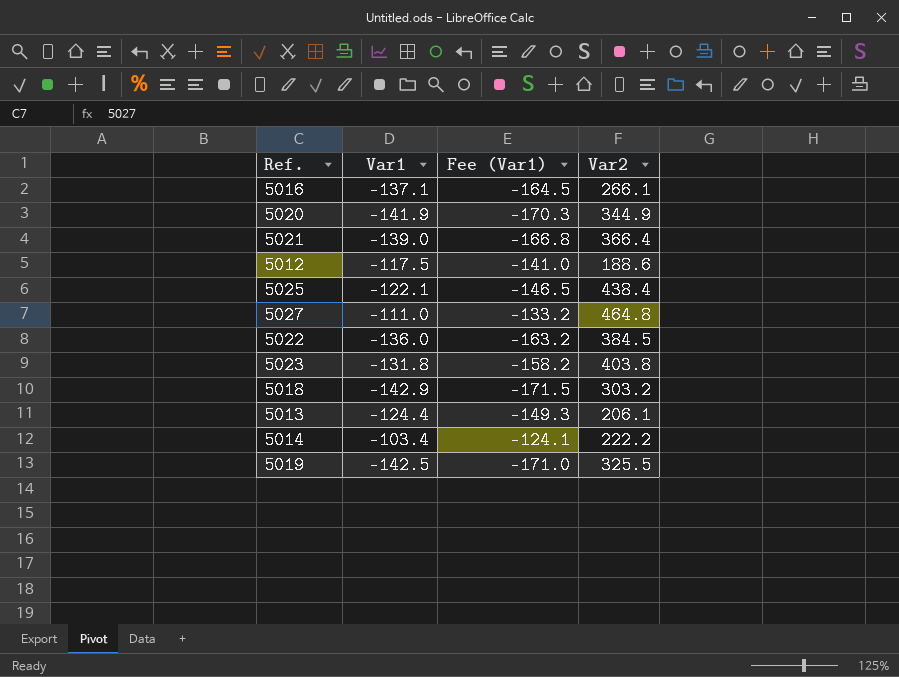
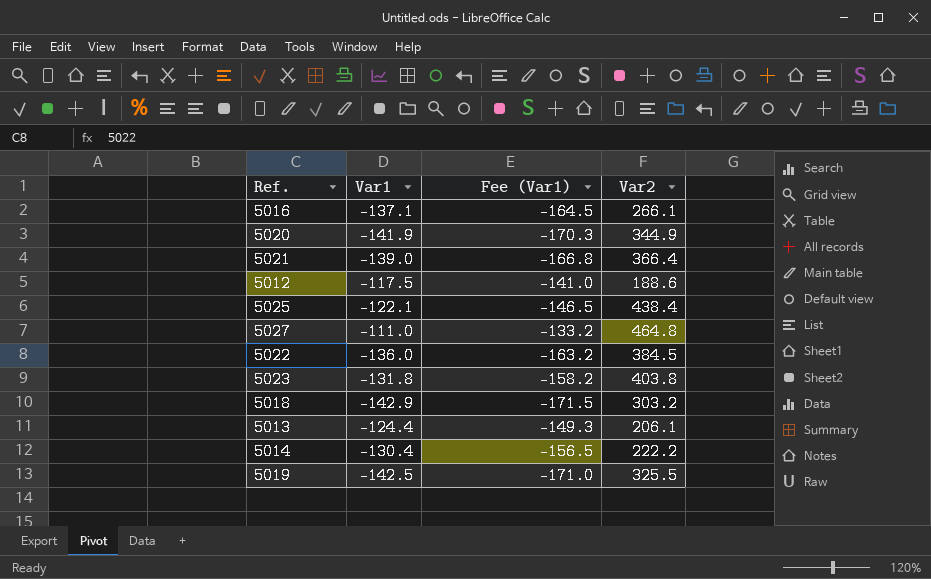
5014 | Var1: -103.4 -> -130.4
5014 | Fee (Var1): -124.1 -> -156.5

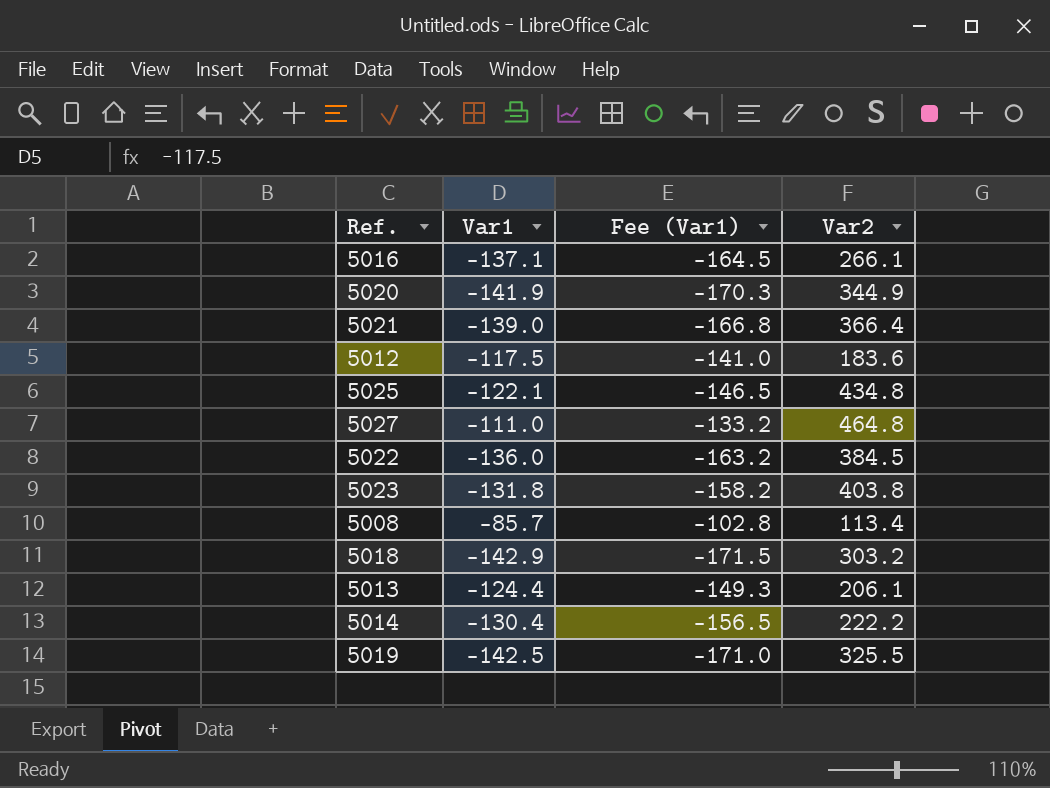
5012 | Var2: 188.6 -> 183.6
5025 | Var2: 438.4 -> 434.8
row 5008: none -> -85.7 | -102.8 | 113.4

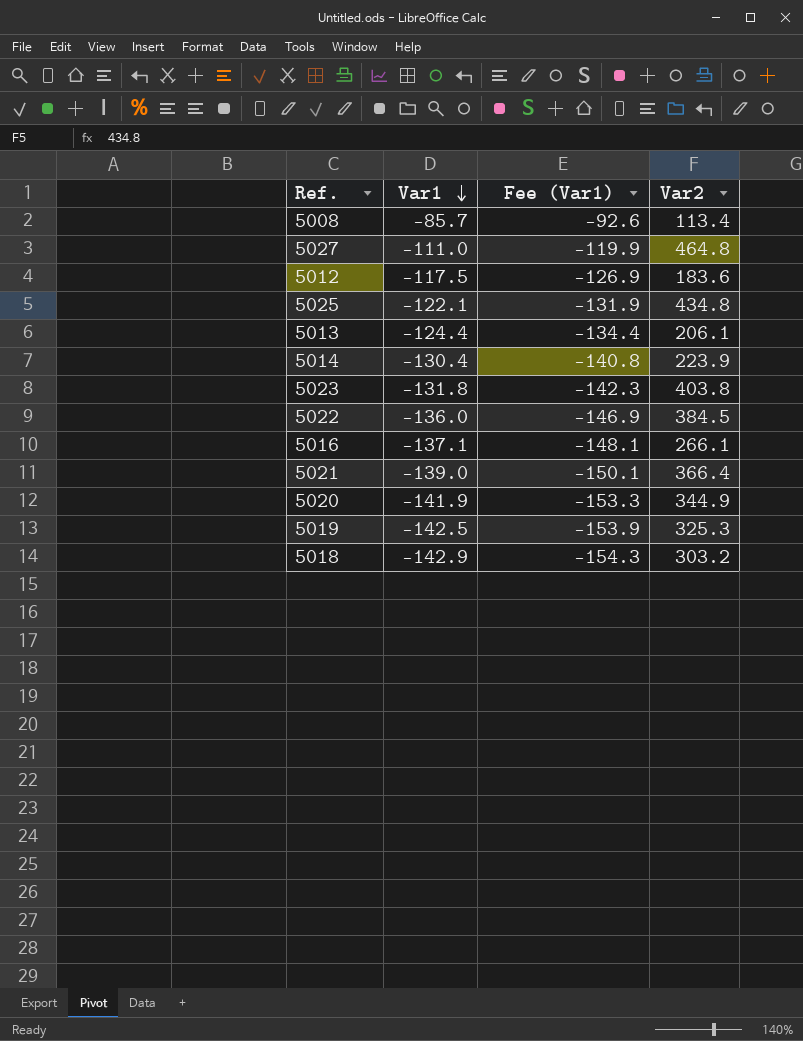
row order: none -> Var1 descending
column Fee (Var1) | formula: [Var1] * 1.2 -> [Var1] * 1.08
5014 | Var2: 222.2 -> 223.9
5019 | Var2: 325.5 -> 325.3

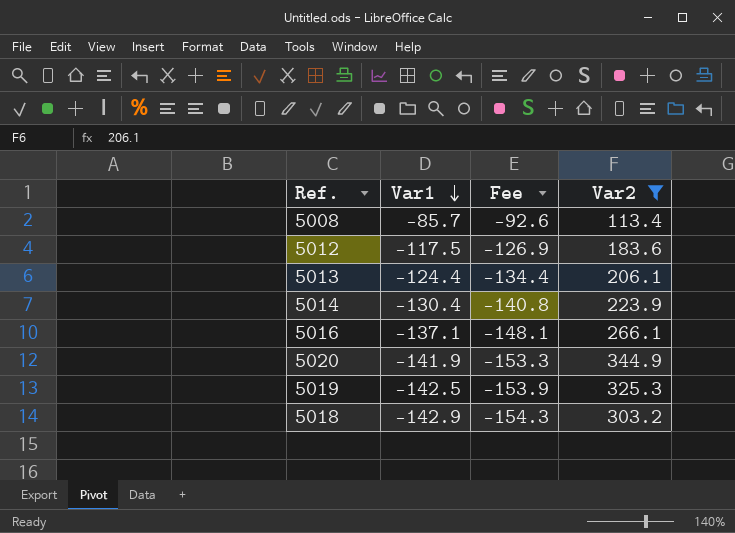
filter: none -> Var2 <= 344.9
column name: Fee (Var1) -> Fee

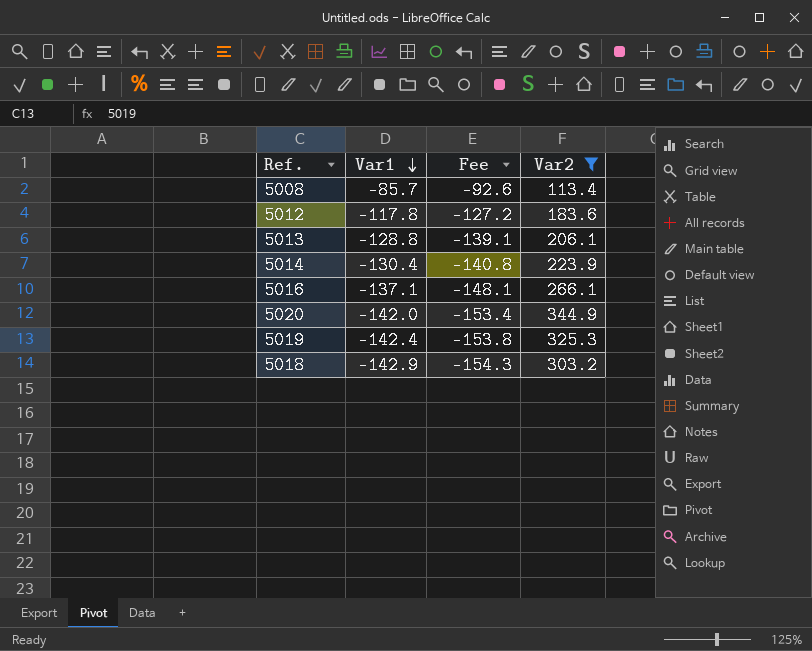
5012 | Var1: -117.5 -> -117.8
5012 | Fee: -126.9 -> -127.2
5013 | Var1: -124.4 -> -128.8
5013 | Fee: -134.4 -> -139.1
5020 | Var1: -141.9 -> -142.0
5020 | Fee: -153.3 -> -153.4
5019 | Var1: -142.5 -> -142.4
5019 | Fee: -153.9 -> -153.8

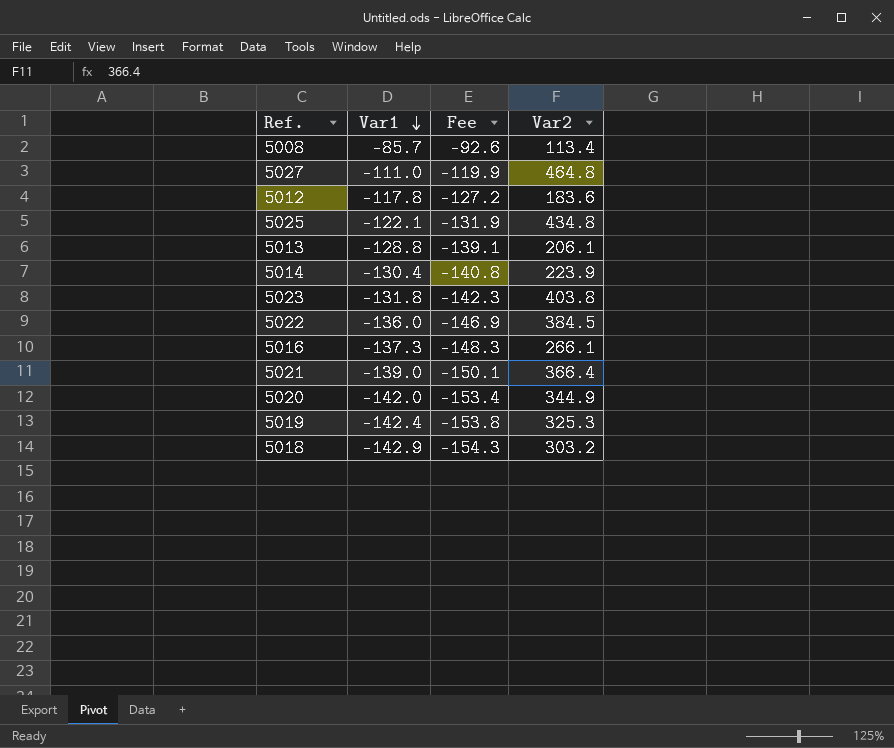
filter: Var2 <= 344.9 -> none
5016 | Var1: -137.1 -> -137.3
5016 | Fee: -148.1 -> -148.3

